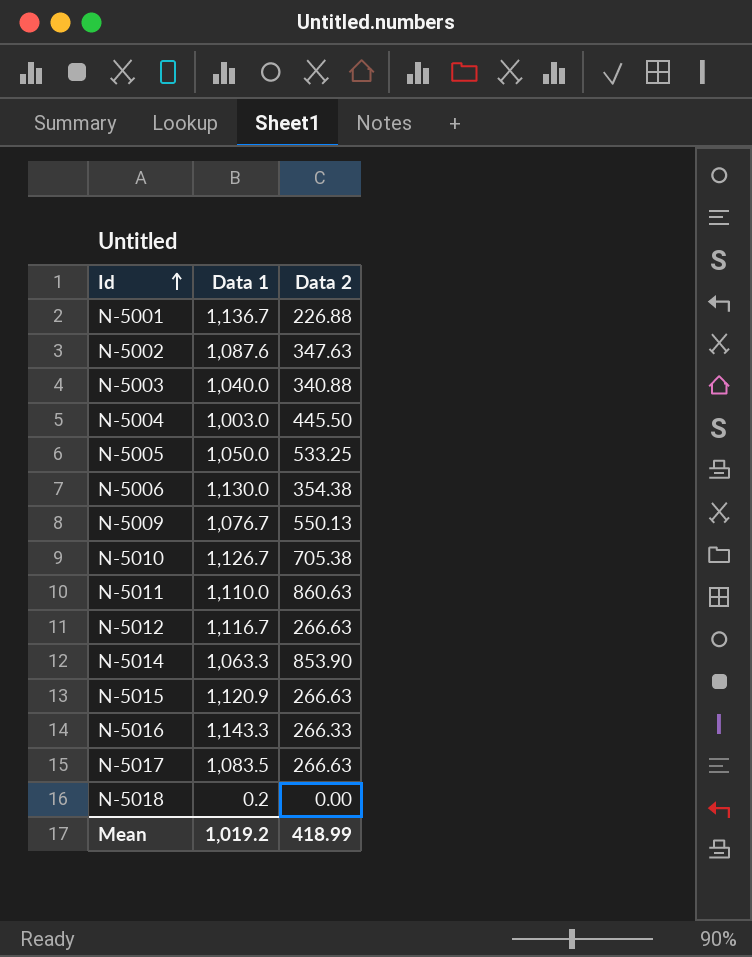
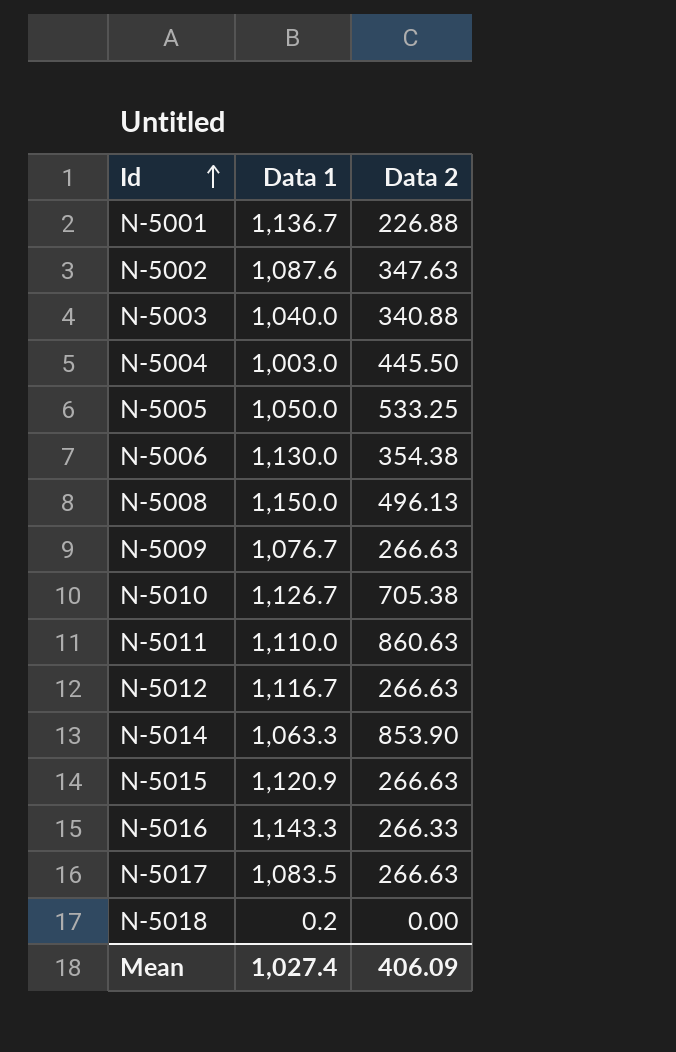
row N-5008: none -> 1,150.0 | 496.13
N-5009 | Data 2: 550.13 -> 266.63
Mean | Data 1: 1,019.2 -> 1,027.4
Mean | Data 2: 418.99 -> 406.09

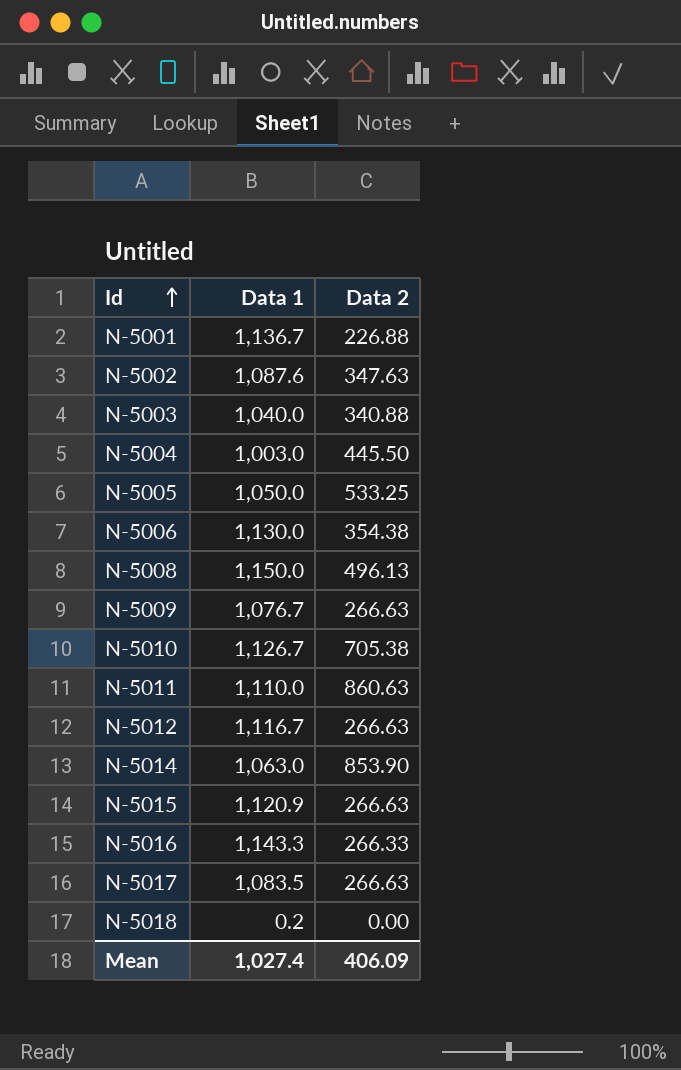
N-5014 | Data 1: 1,063.3 -> 1,063.0

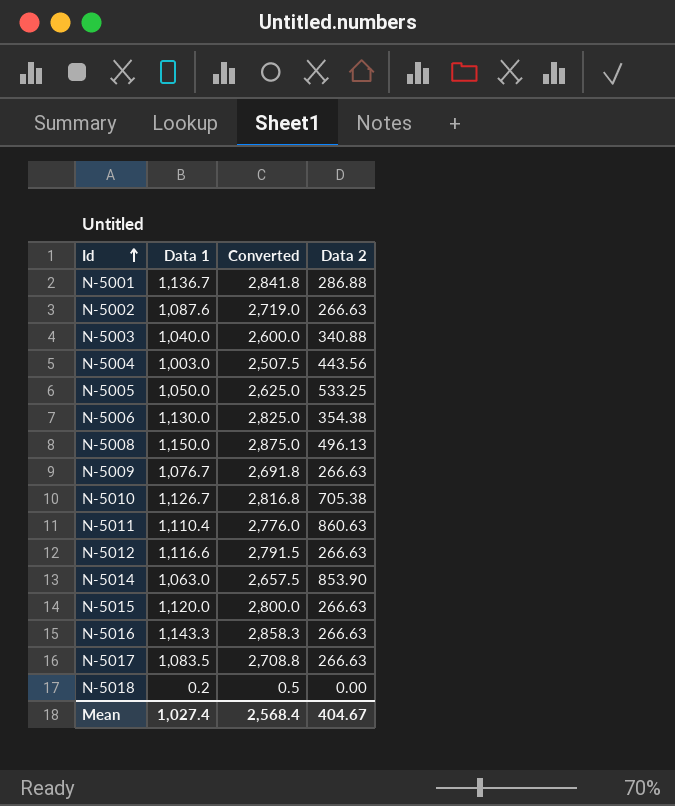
column Converted | formula: none -> [Data 1] * 2.5
N-5001 | Data 2: 226.88 -> 286.88
N-5002 | Data 2: 347.63 -> 266.63
N-5004 | Data 2: 445.50 -> 443.56
N-5011 | Data 1: 1,110.0 -> 1,110.4
N-5012 | Data 1: 1,116.7 -> 1,116.6
N-5015 | Data 1: 1,120.9 -> 1,120.0
N-5016 | Data 2: 266.33 -> 266.63
Mean | Data 2: 406.09 -> 404.67

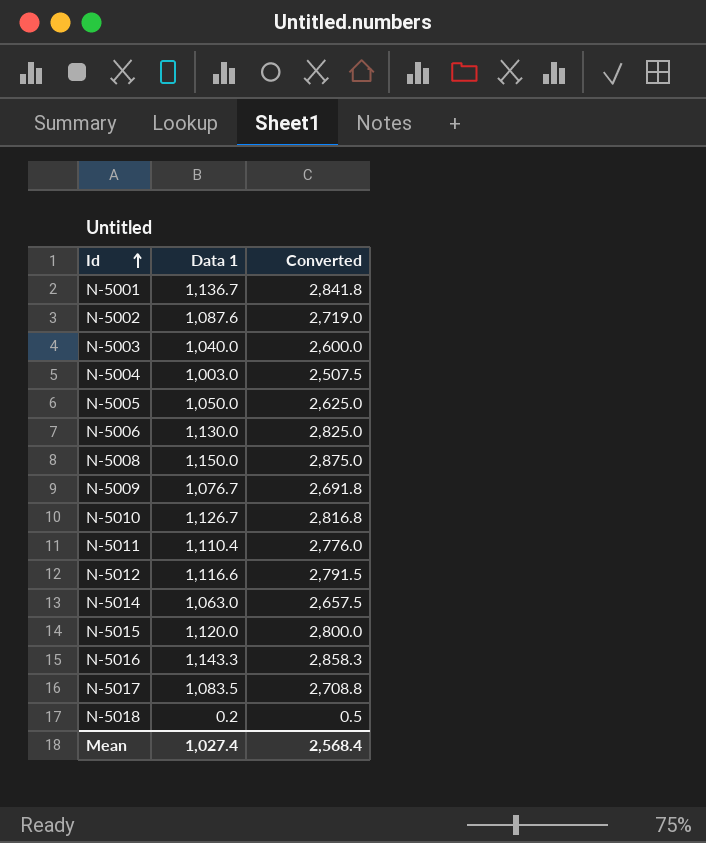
column Data 2 | position: 4 -> none

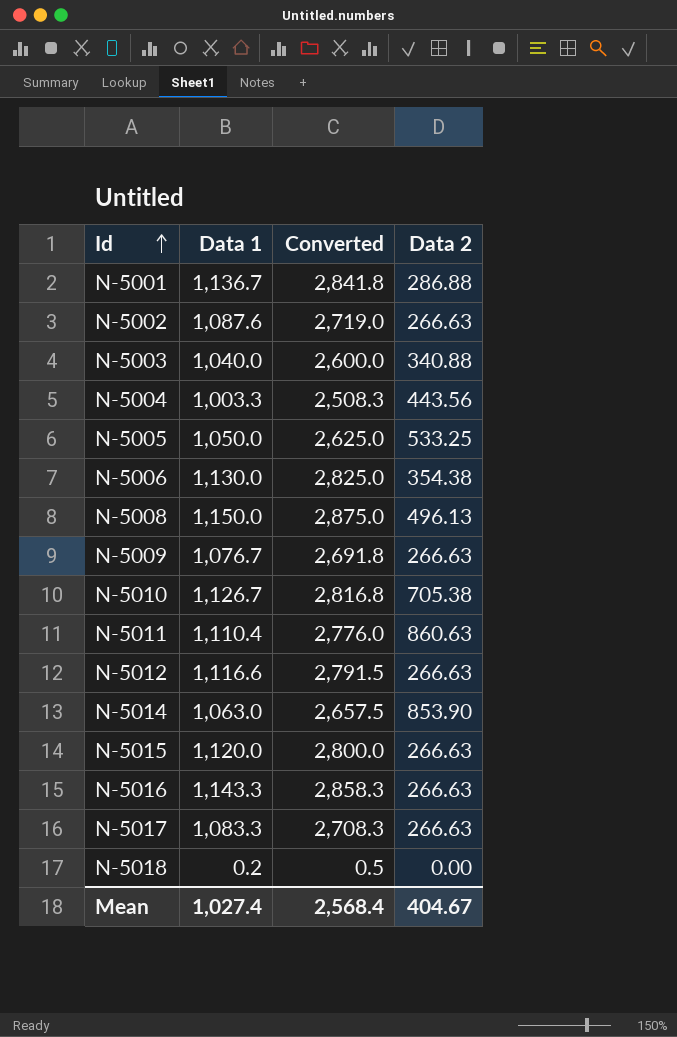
column Data 2 | position: none -> 4
N-5004 | Data 1: 1,003.0 -> 1,003.3
N-5004 | Converted: 2,507.5 -> 2,508.3
N-5017 | Data 1: 1,083.5 -> 1,083.3
N-5017 | Converted: 2,708.8 -> 2,708.3

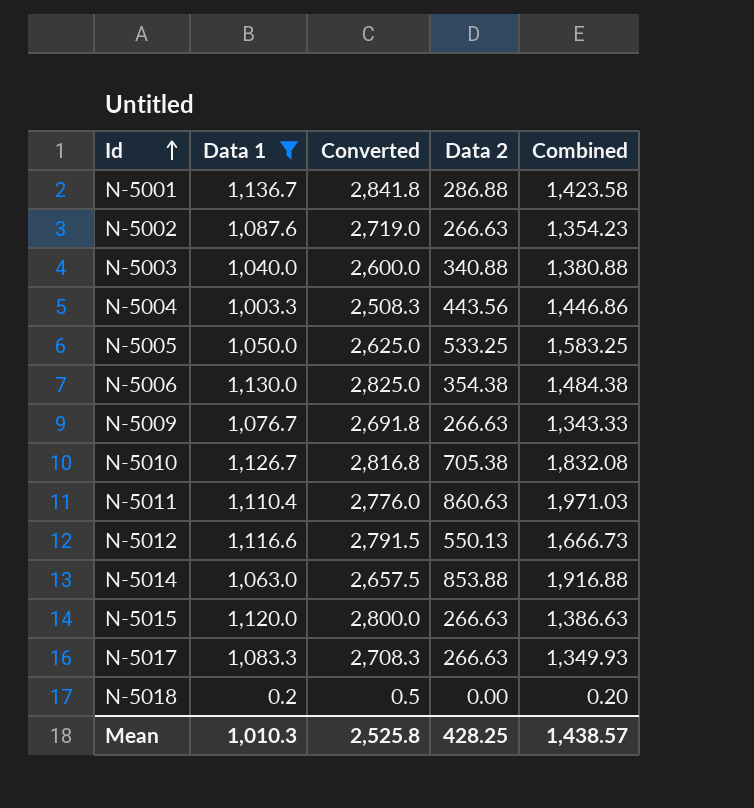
filter: none -> Data 1 <= 1,136.7
column Combined | formula: none -> [Data 1] + [Data 2]
N-5012 | Data 2: 266.63 -> 550.13
N-5014 | Data 2: 853.90 -> 853.88
Mean | Data 1: 1,027.4 -> 1,010.3
Mean | Converted: 2,568.4 -> 2,525.8
Mean | Data 2: 404.67 -> 428.25

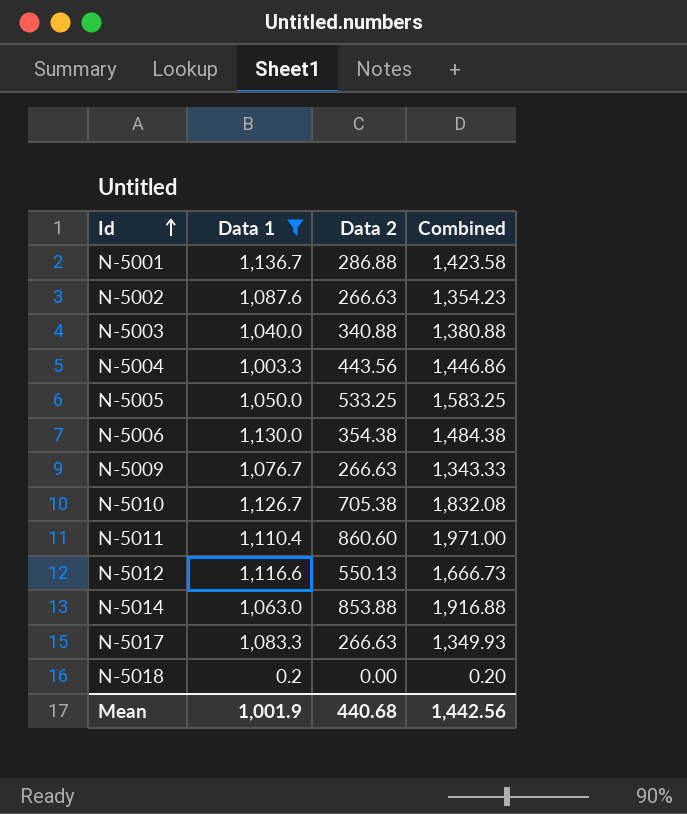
column Converted | formula: [Data 1] * 2.5 -> none
row N-5015: 1,120.0 | 2,800.0 | 266.63 | 1,386.63 -> none
N-5011 | Data 2: 860.63 -> 860.60
N-5011 | Combined: 1,971.03 -> 1,971.00
Mean | Data 1: 1,010.3 -> 1,001.9
Mean | Data 2: 428.25 -> 440.68
Mean | Combined: 1,438.57 -> 1,442.56

